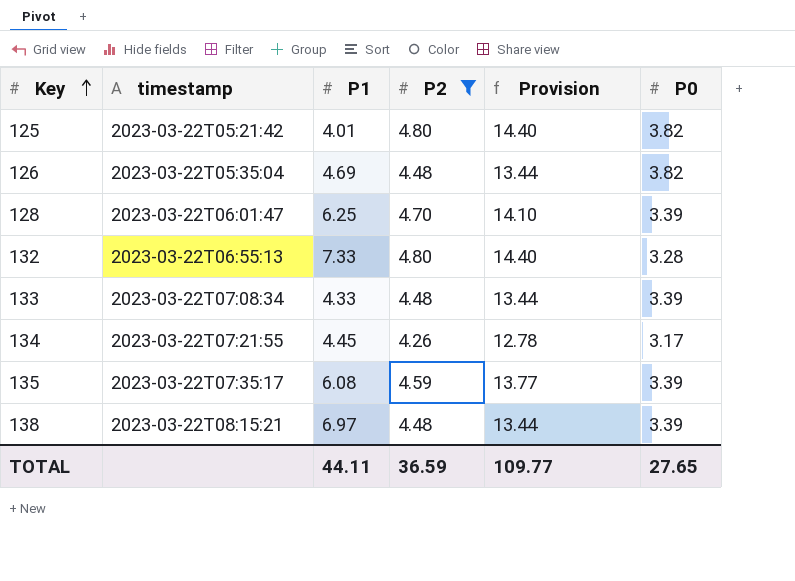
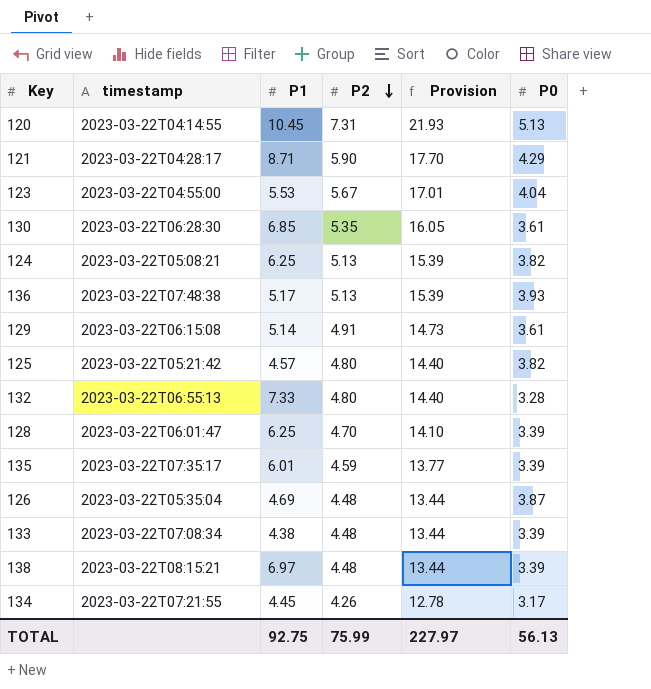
filter: P2 <= 4.80 -> none
row order: Key ascending -> P2 descending
125 | P1: 4.01 -> 4.57
135 | P1: 6.08 -> 6.01
126 | P0: 3.82 -> 3.87
133 | P1: 4.33 -> 4.38
TOTAL | P1: 44.11 -> 92.75
TOTAL | P2: 36.59 -> 75.99
TOTAL | Provision: 109.77 -> 227.97
TOTAL | P0: 27.65 -> 56.13

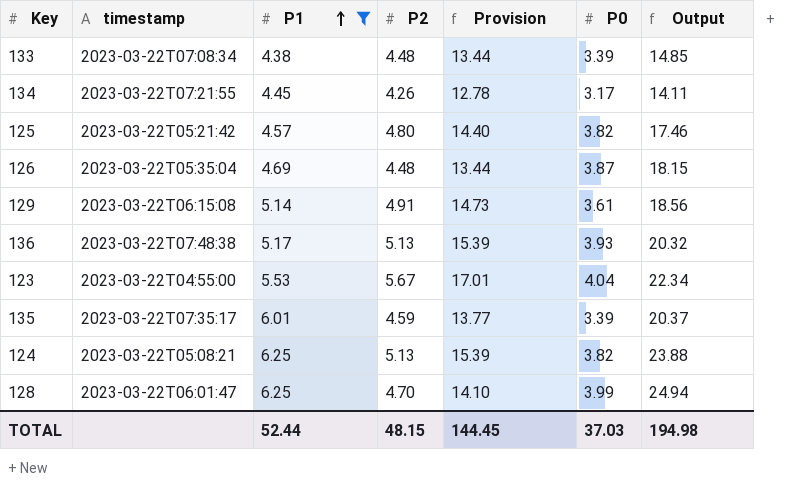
filter: none -> P1 <= 6.25
row order: P2 descending -> P1 ascending
column Output | formula: none -> [P1] * [P0]
128 | P0: 3.39 -> 3.99
TOTAL | P1: 92.75 -> 52.44
TOTAL | P2: 75.99 -> 48.15
TOTAL | Provision: 227.97 -> 144.45
TOTAL | P0: 56.13 -> 37.03

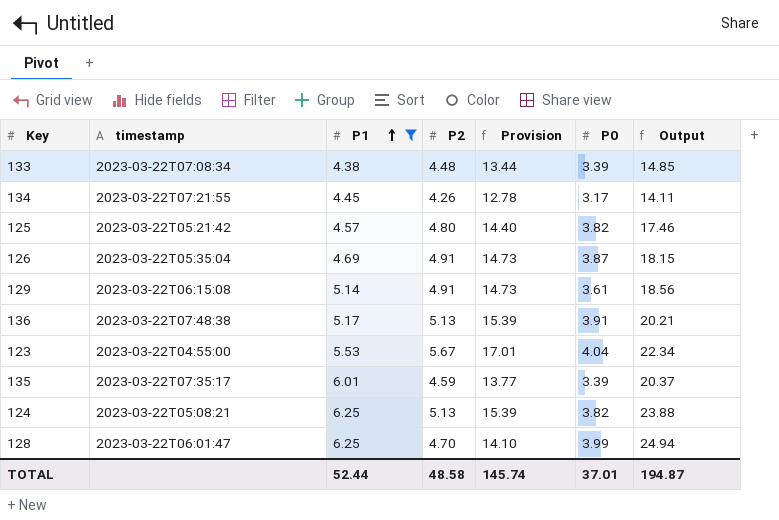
126 | P2: 4.48 -> 4.91
126 | Provision: 13.44 -> 14.73
136 | P0: 3.93 -> 3.91
136 | Output: 20.32 -> 20.21
TOTAL | P2: 48.15 -> 48.58
TOTAL | Provision: 144.45 -> 145.74
TOTAL | P0: 37.03 -> 37.01
TOTAL | Output: 194.98 -> 194.87

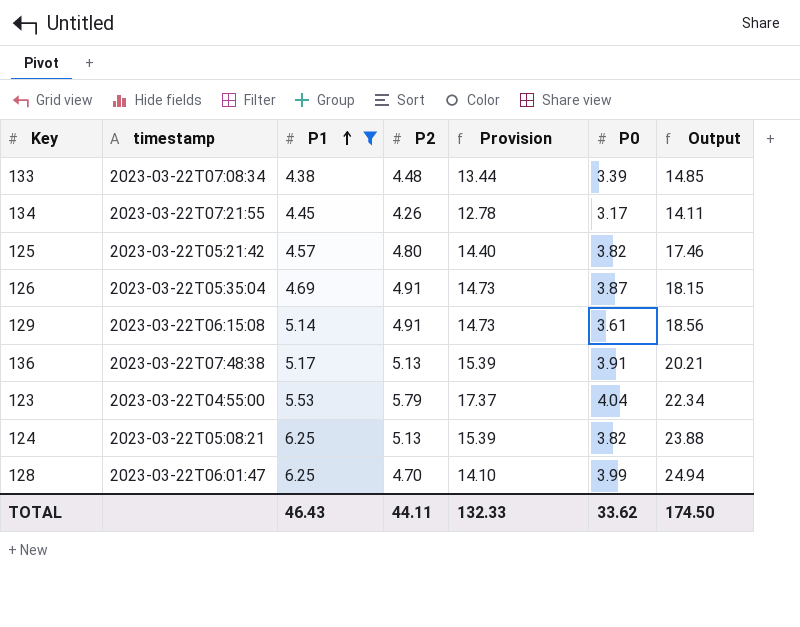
row 135: 2023-03-22T07:35:17 | 6.01 | 4.59 | 13.77 | 3.39 | 20.37 -> none
123 | P2: 5.67 -> 5.79
123 | Provision: 17.01 -> 17.37
TOTAL | P1: 52.44 -> 46.43
TOTAL | P2: 48.58 -> 44.11
TOTAL | Provision: 145.74 -> 132.33
TOTAL | P0: 37.01 -> 33.62
TOTAL | Output: 194.87 -> 174.50

